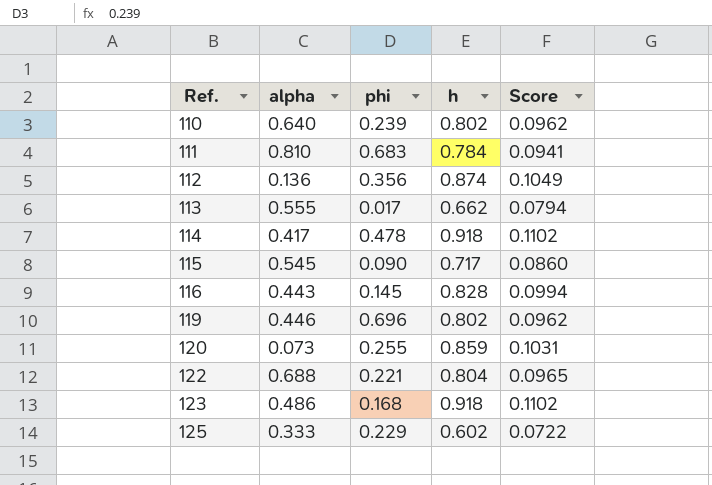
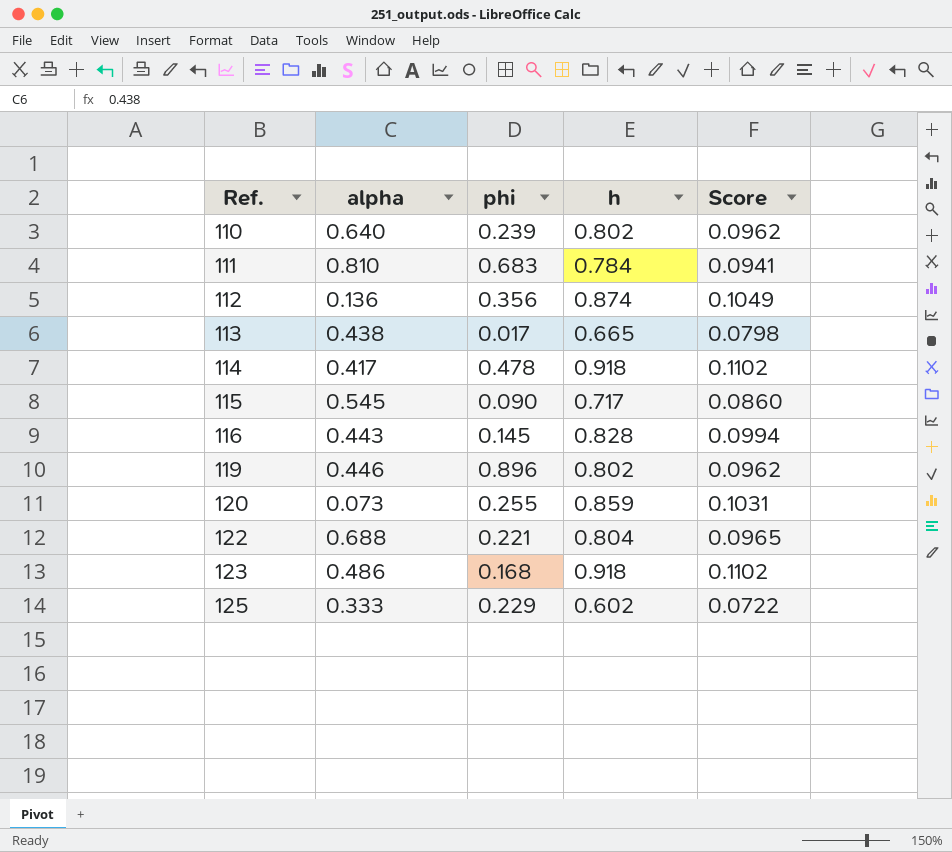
113 | alpha: 0.555 -> 0.438
113 | h: 0.662 -> 0.665
113 | Score: 0.0794 -> 0.0798
119 | phi: 0.696 -> 0.896

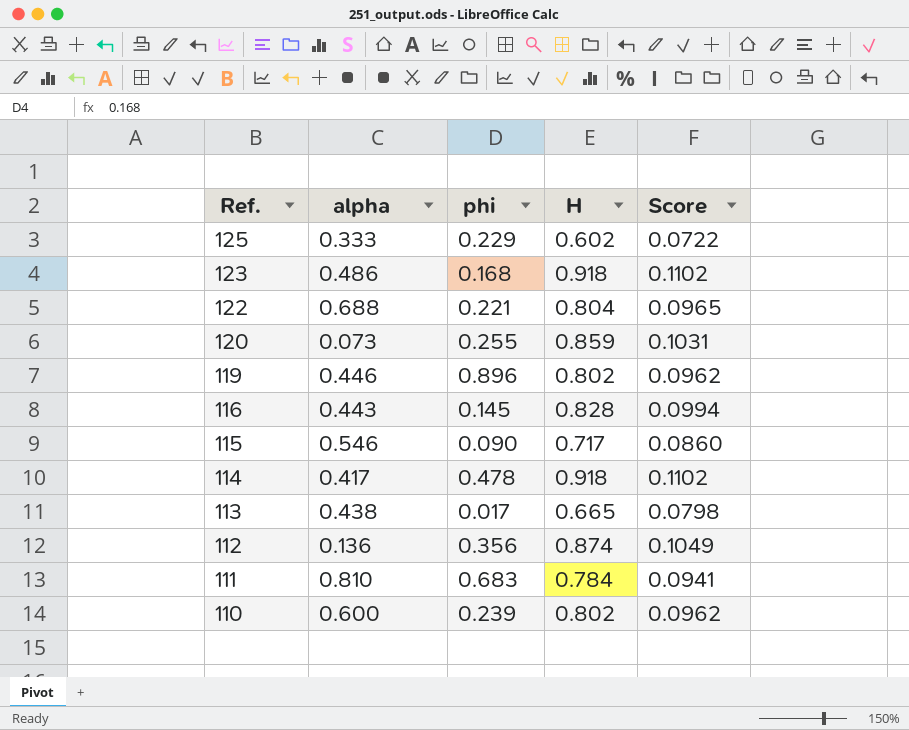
row order: Ref. ascending -> Ref. descending
column name: h -> H
115 | alpha: 0.545 -> 0.546
110 | alpha: 0.640 -> 0.600

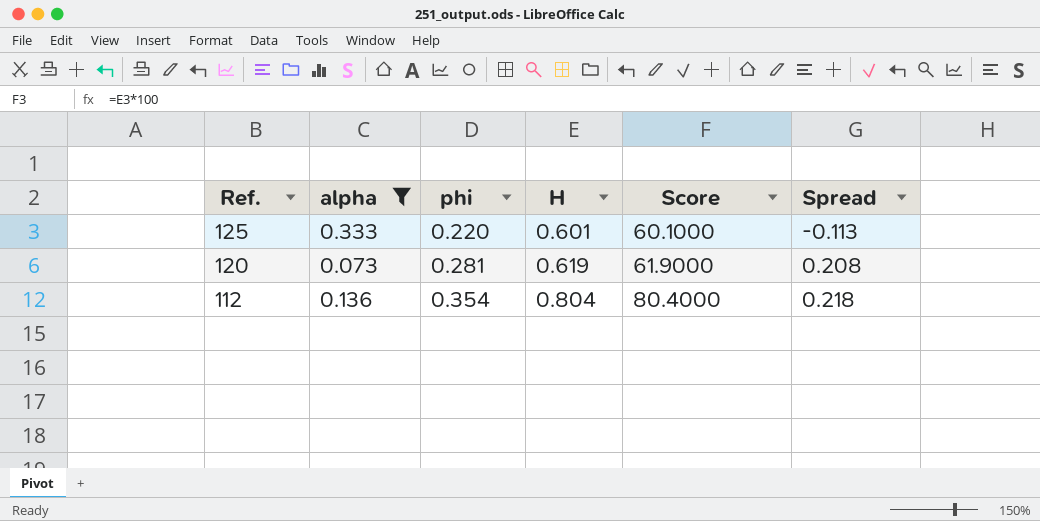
filter: none -> alpha <= 0.333
column Score | formula: [H] * 0.12 -> [H] * 100
column Spread | formula: none -> [phi] - [alpha]
125 | phi: 0.229 -> 0.220
125 | H: 0.602 -> 0.601
120 | phi: 0.255 -> 0.281
120 | H: 0.859 -> 0.619
112 | phi: 0.356 -> 0.354
112 | H: 0.874 -> 0.804

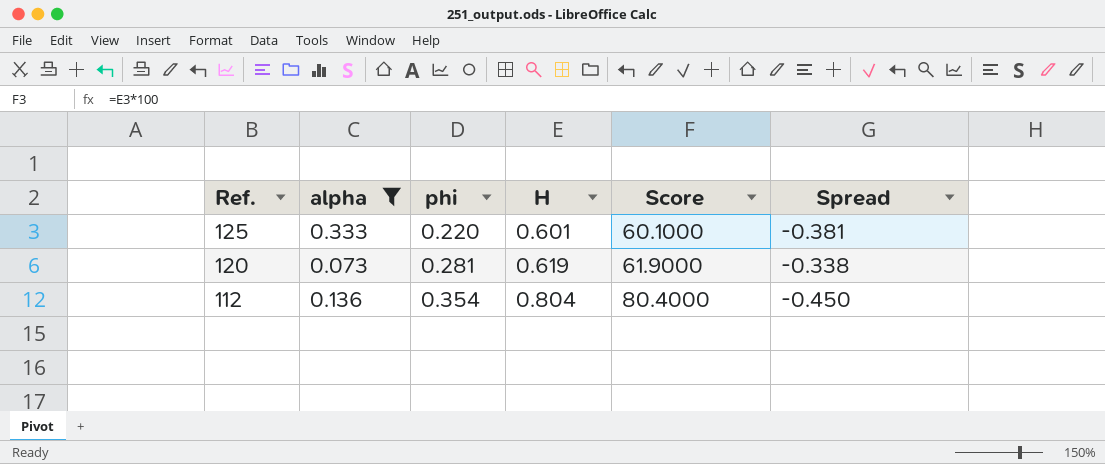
column Spread | formula: [phi] - [alpha] -> [phi] - [H]

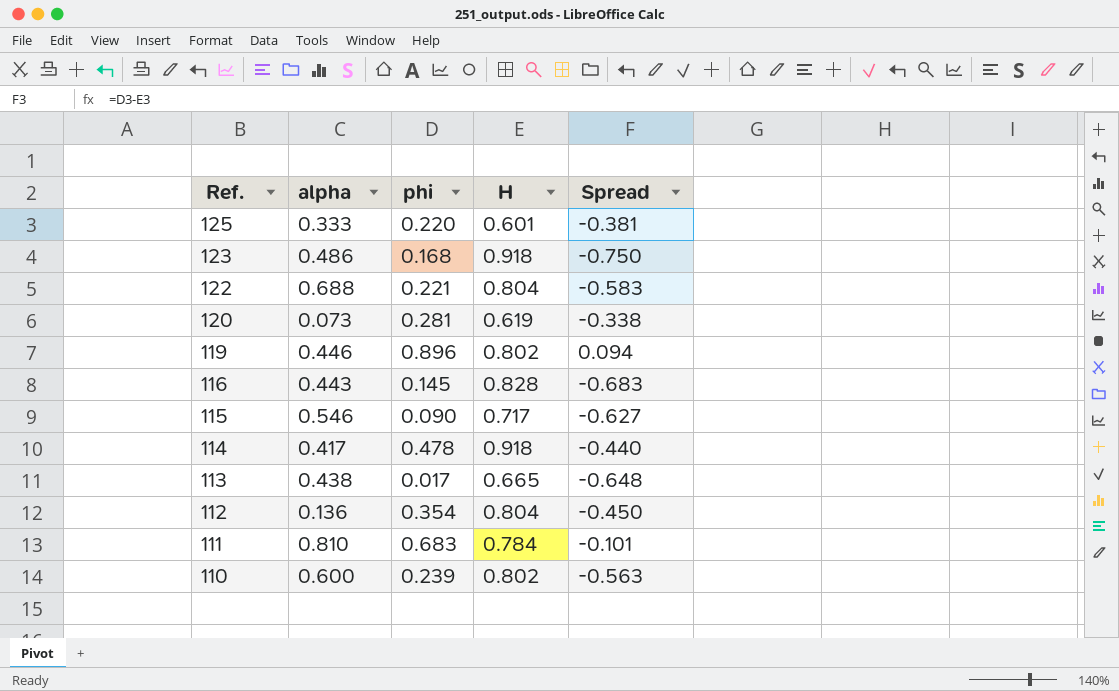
filter: alpha <= 0.333 -> none
column Score | formula: [H] * 100 -> none

